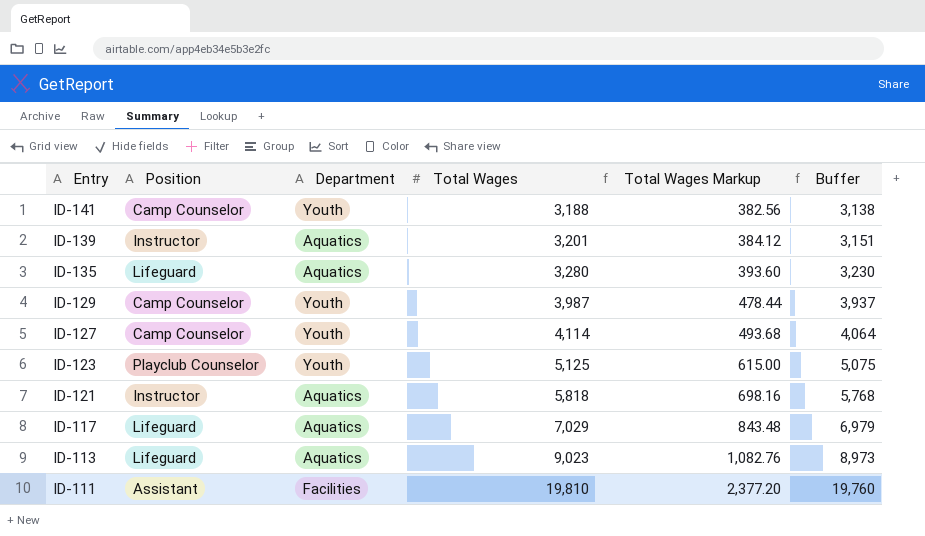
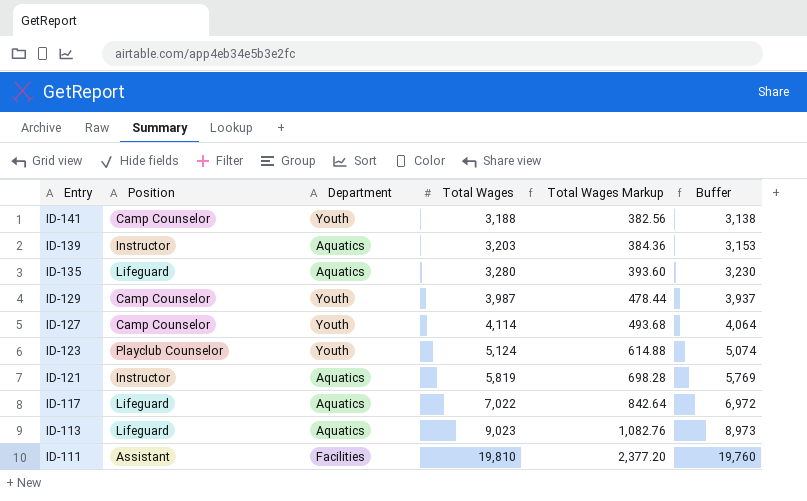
ID-139 | Total Wages: 3,201 -> 3,203
ID-139 | Total Wages Markup: 384.12 -> 384.36
ID-139 | Buffer: 3,151 -> 3,153
ID-123 | Total Wages: 5,125 -> 5,124
ID-123 | Total Wages Markup: 615.00 -> 614.88
ID-123 | Buffer: 5,075 -> 5,074
ID-121 | Total Wages: 5,818 -> 5,819
ID-121 | Total Wages Markup: 698.16 -> 698.28
ID-121 | Buffer: 5,768 -> 5,769
ID-117 | Total Wages: 7,029 -> 7,022
ID-117 | Total Wages Markup: 843.48 -> 842.64
ID-117 | Buffer: 6,979 -> 6,972

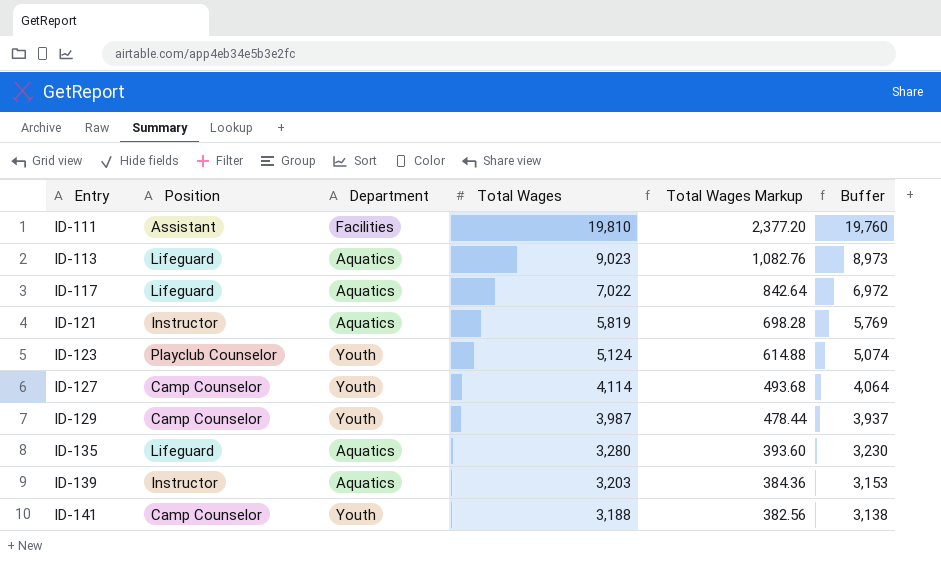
row order: Entry descending -> Entry ascending

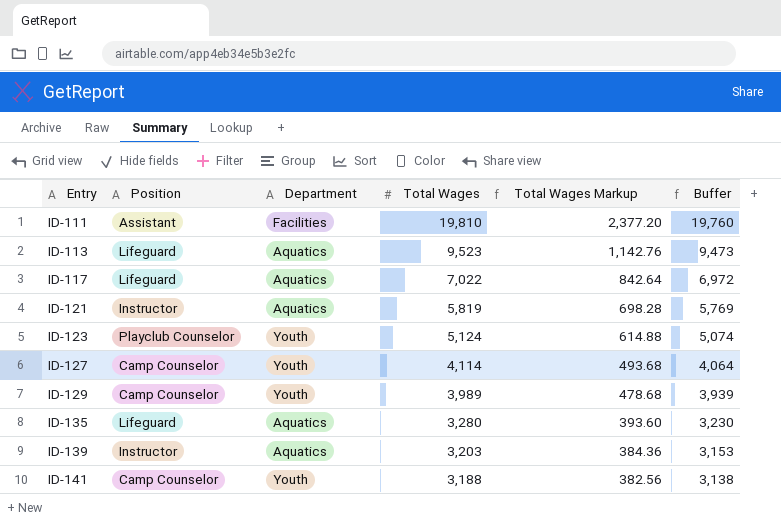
ID-113 | Total Wages: 9,023 -> 9,523
ID-113 | Total Wages Markup: 1,082.76 -> 1,142.76
ID-113 | Buffer: 8,973 -> 9,473
ID-129 | Total Wages: 3,987 -> 3,989
ID-129 | Total Wages Markup: 478.44 -> 478.68
ID-129 | Buffer: 3,937 -> 3,939

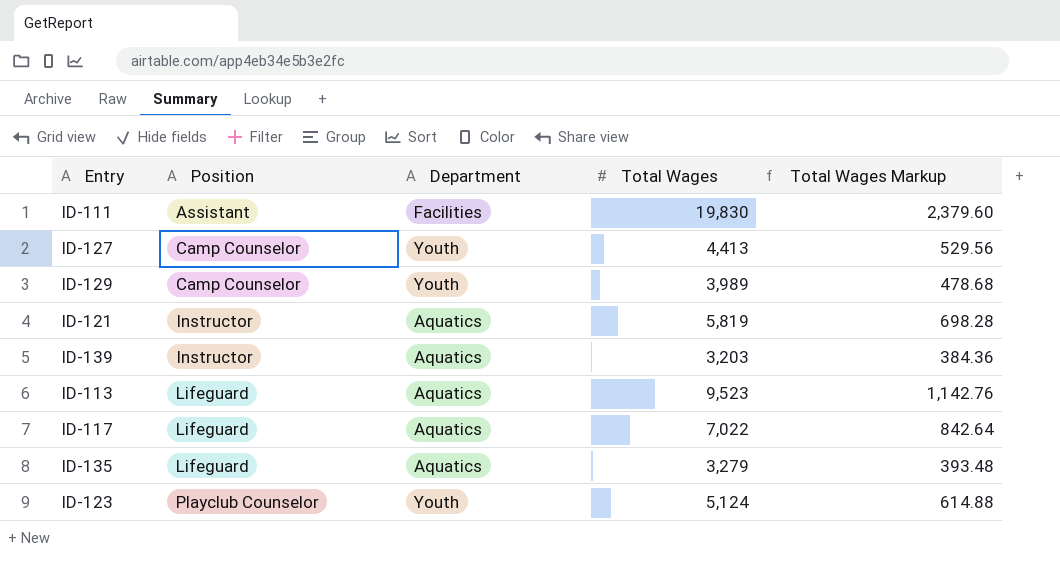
row order: Entry ascending -> Position ascending
column Buffer | formula: [Total Wages] - 50 -> none
row ID-141: Camp Counselor | Youth | 3,188 | 382.56 | 3,138 -> none
ID-111 | Total Wages: 19,810 -> 19,830
ID-111 | Total Wages Markup: 2,377.20 -> 2,379.60
ID-127 | Total Wages: 4,114 -> 4,413
ID-127 | Total Wages Markup: 493.68 -> 529.56
ID-135 | Total Wages: 3,280 -> 3,279
ID-135 | Total Wages Markup: 393.60 -> 393.48

